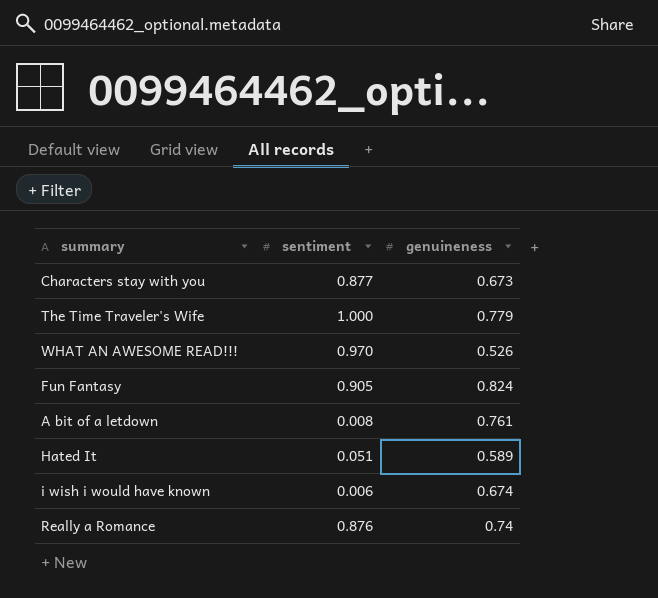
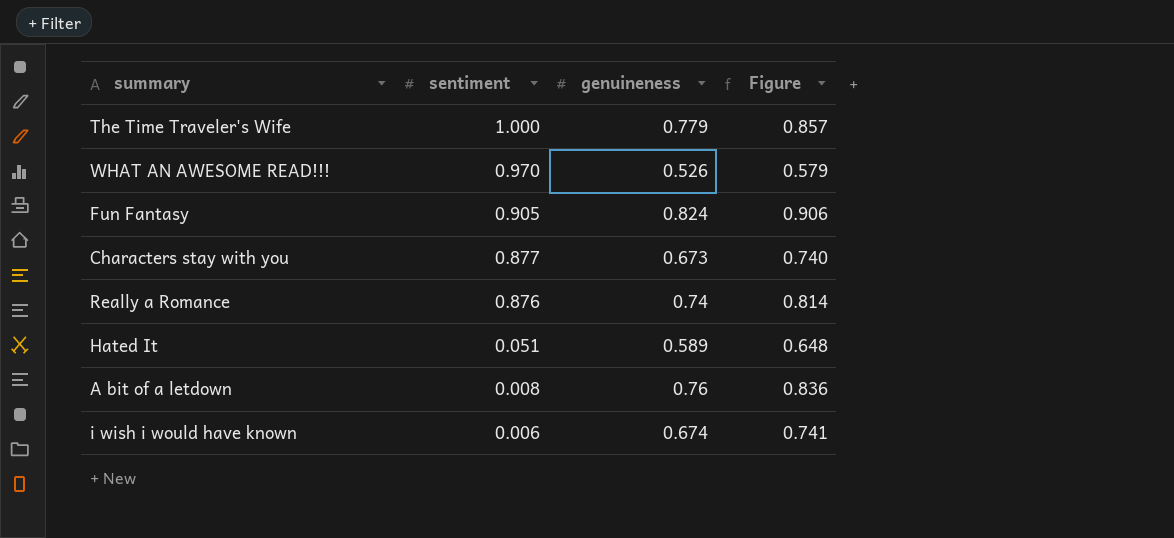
row order: none -> sentiment descending
column Figure | formula: none -> [genuineness] * 1.1
A bit of a letdown | genuineness: 0.761 -> 0.76

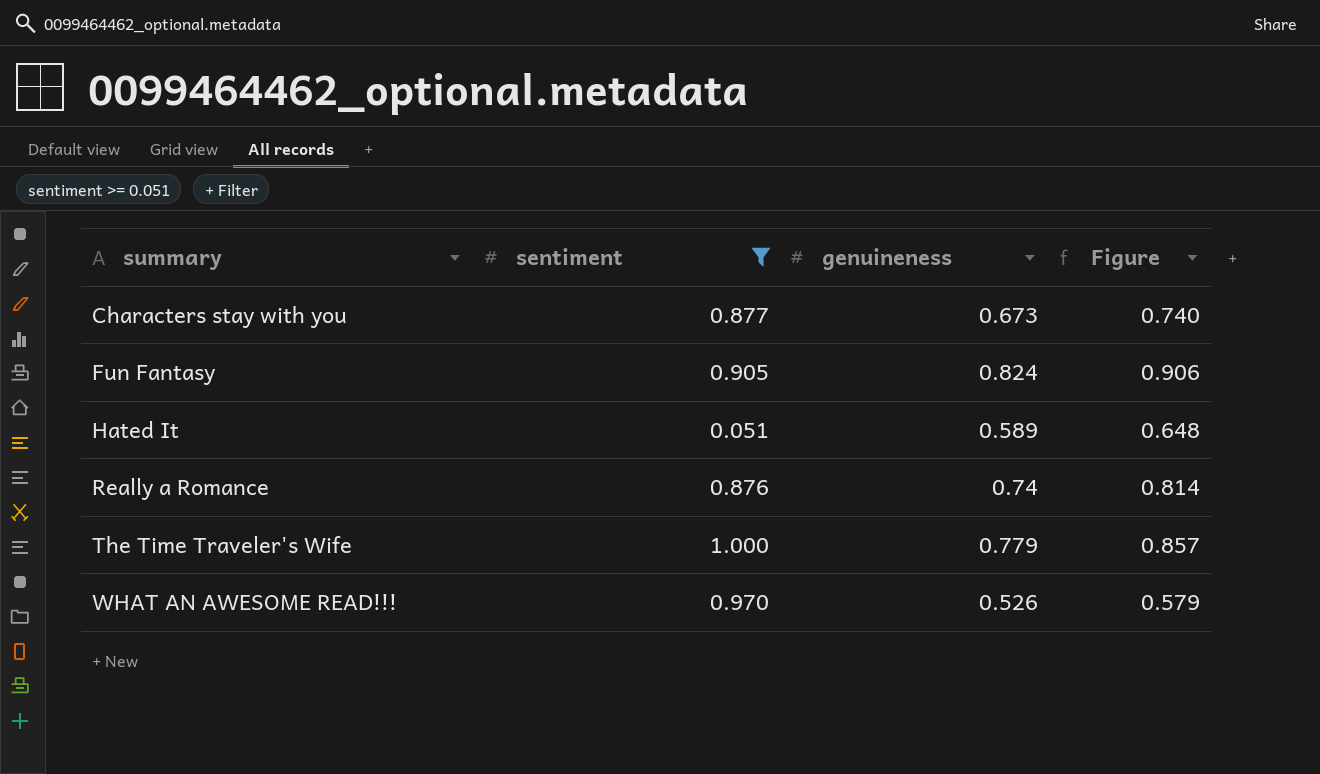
filter: none -> sentiment >= 0.051
row order: sentiment descending -> summary ascending

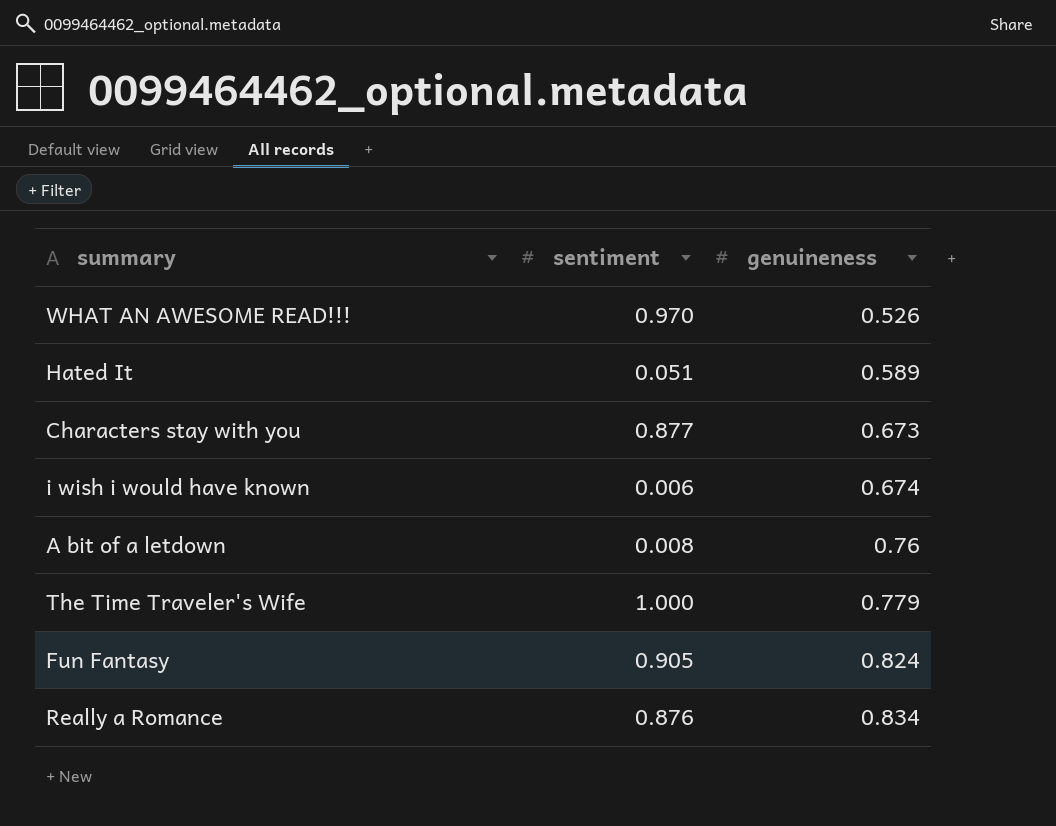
filter: sentiment >= 0.051 -> none
row order: summary ascending -> genuineness ascending
column Figure | formula: [genuineness] * 1.1 -> none
Really a Romance | genuineness: 0.74 -> 0.834

